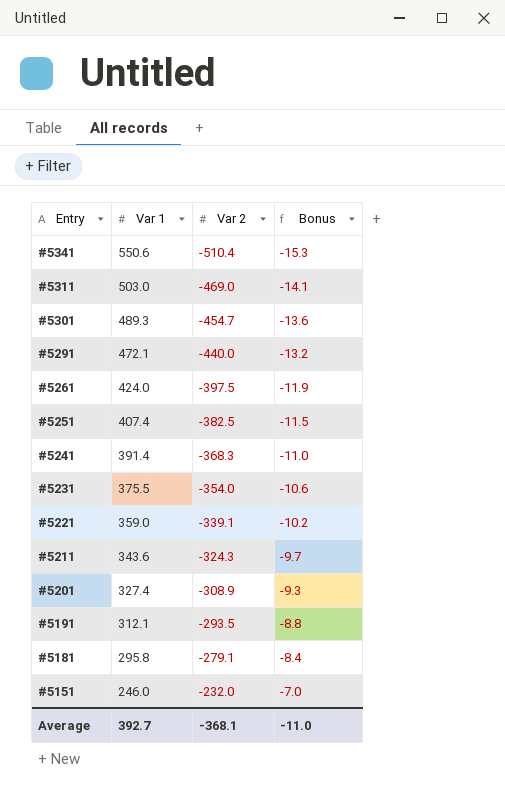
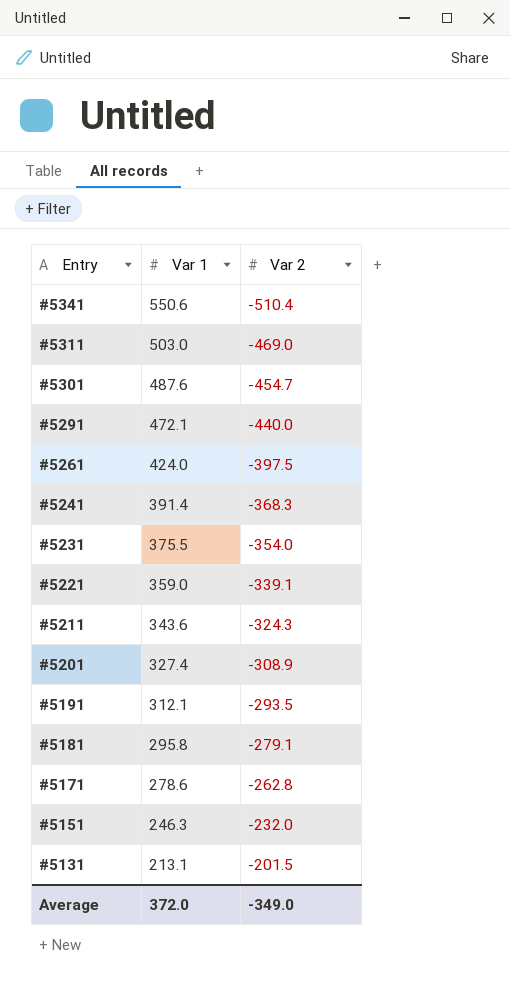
column Bonus | formula: [Var 2] * 0.03 -> none
row #5251: 407.4 | -382.5 | -11.5 -> none
#5301 | Var 1: 489.3 -> 487.6
row #5171: none -> 278.6 | -262.8
#5151 | Var 1: 246.0 -> 246.3
row #5131: none -> 213.1 | -201.5
Average | Var 1: 392.7 -> 372.0
Average | Var 2: -368.1 -> -349.0

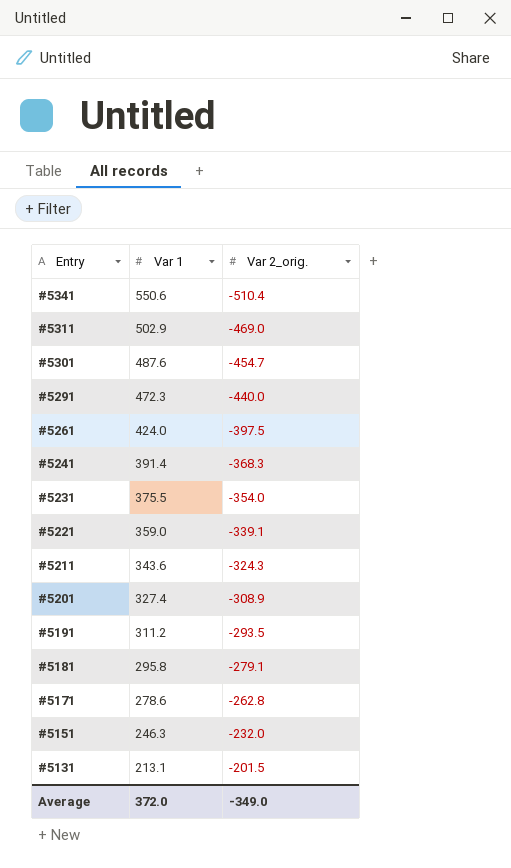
column name: Var 2 -> Var 2_orig.
#5311 | Var 1: 503.0 -> 502.9
#5291 | Var 1: 472.1 -> 472.3
#5191 | Var 1: 312.1 -> 311.2

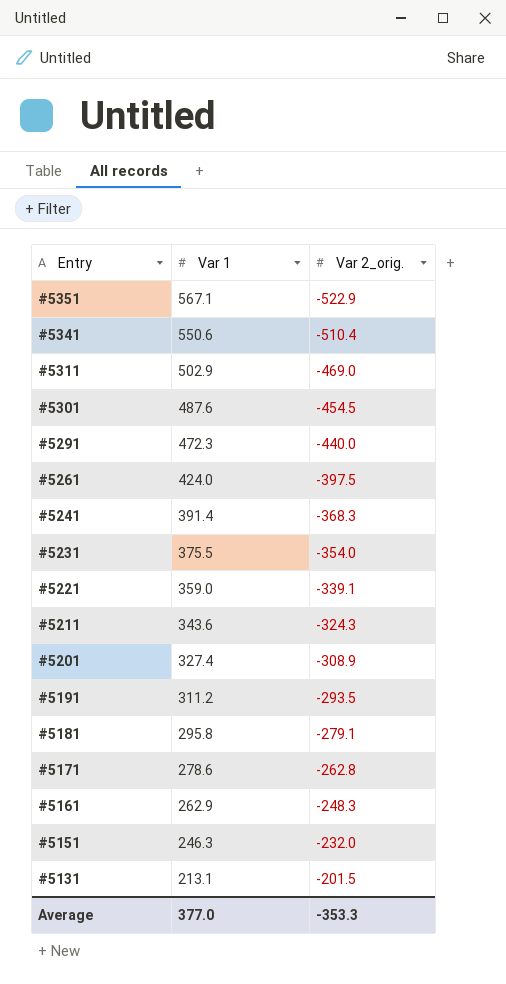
row #5351: none -> 567.1 | -522.9
#5301 | Var 2_orig.: -454.7 -> -454.5
row #5161: none -> 262.9 | -248.3
Average | Var 1: 372.0 -> 377.0
Average | Var 2_orig.: -349.0 -> -353.3

